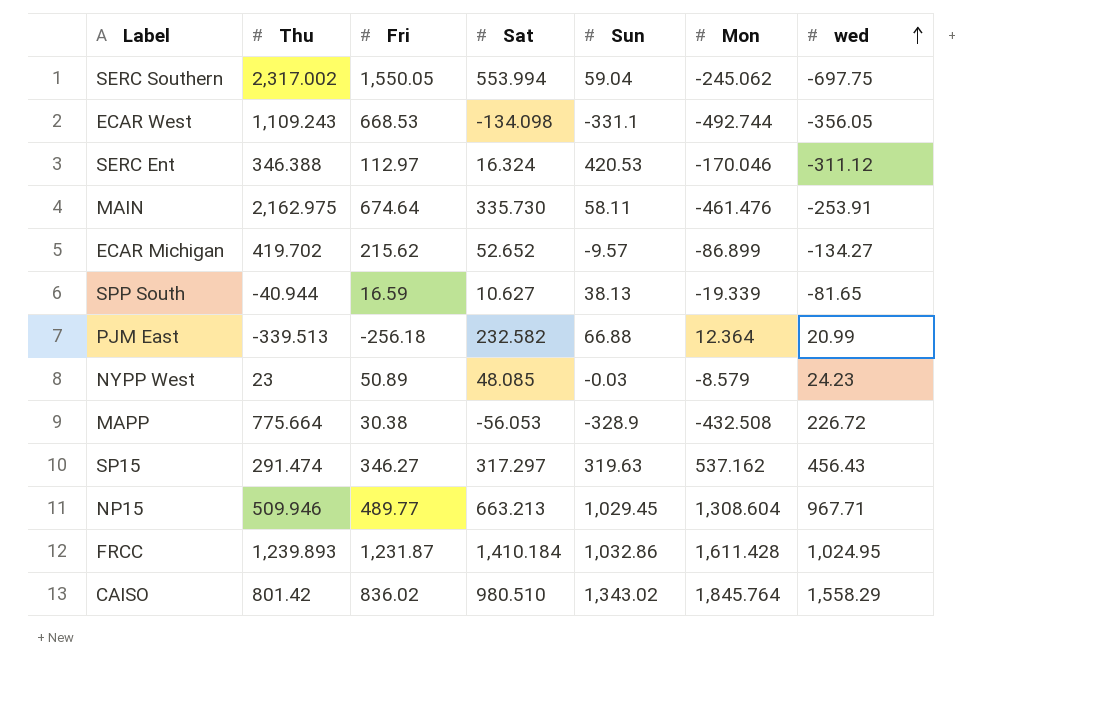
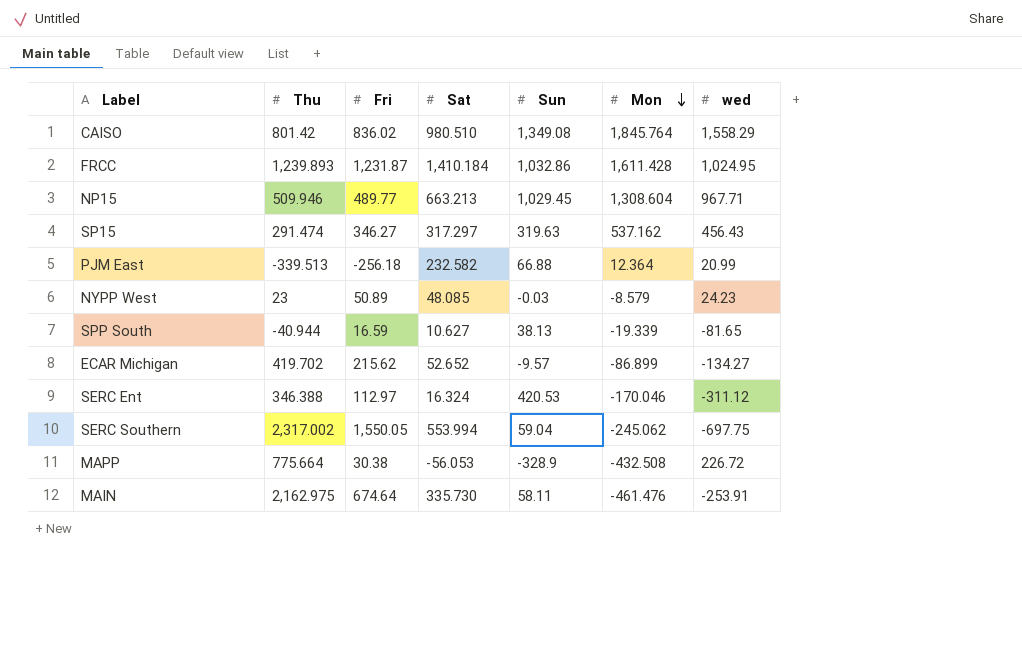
row order: wed ascending -> Mon descending
row ECAR West: 1,109.243 | 668.53 | -134.098 | -331.1 | -492.744 | -356.05 -> none
CAISO | Sun: 1,343.02 -> 1,349.08

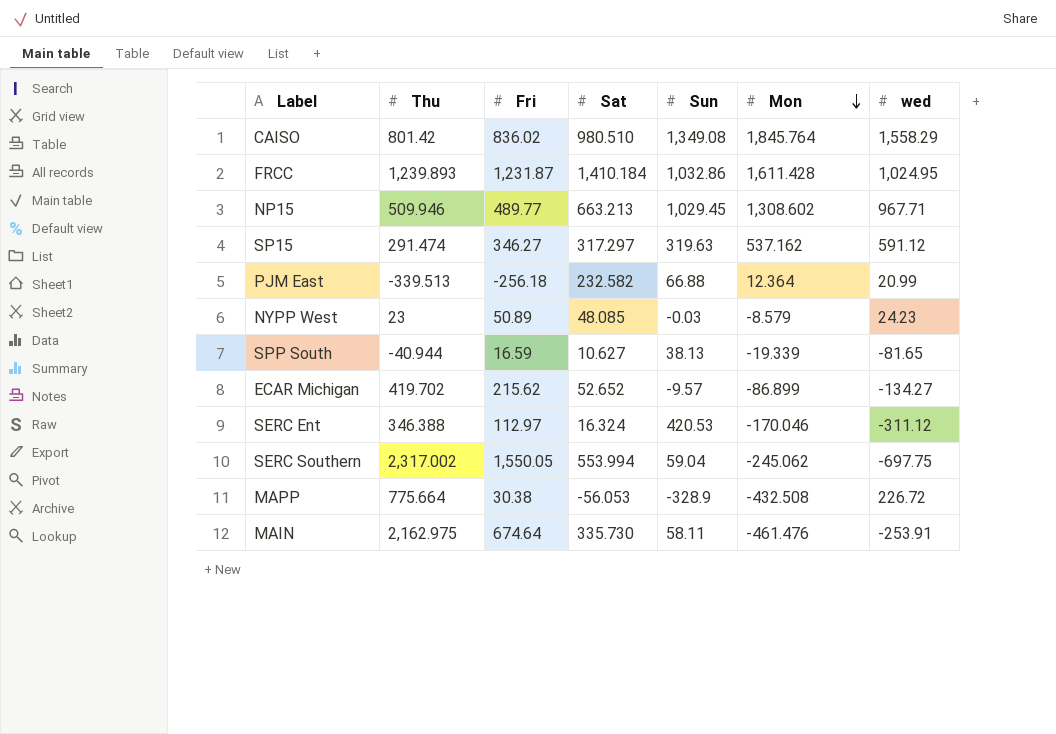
NP15 | Mon: 1,308.604 -> 1,308.602
SP15 | wed: 456.43 -> 591.12

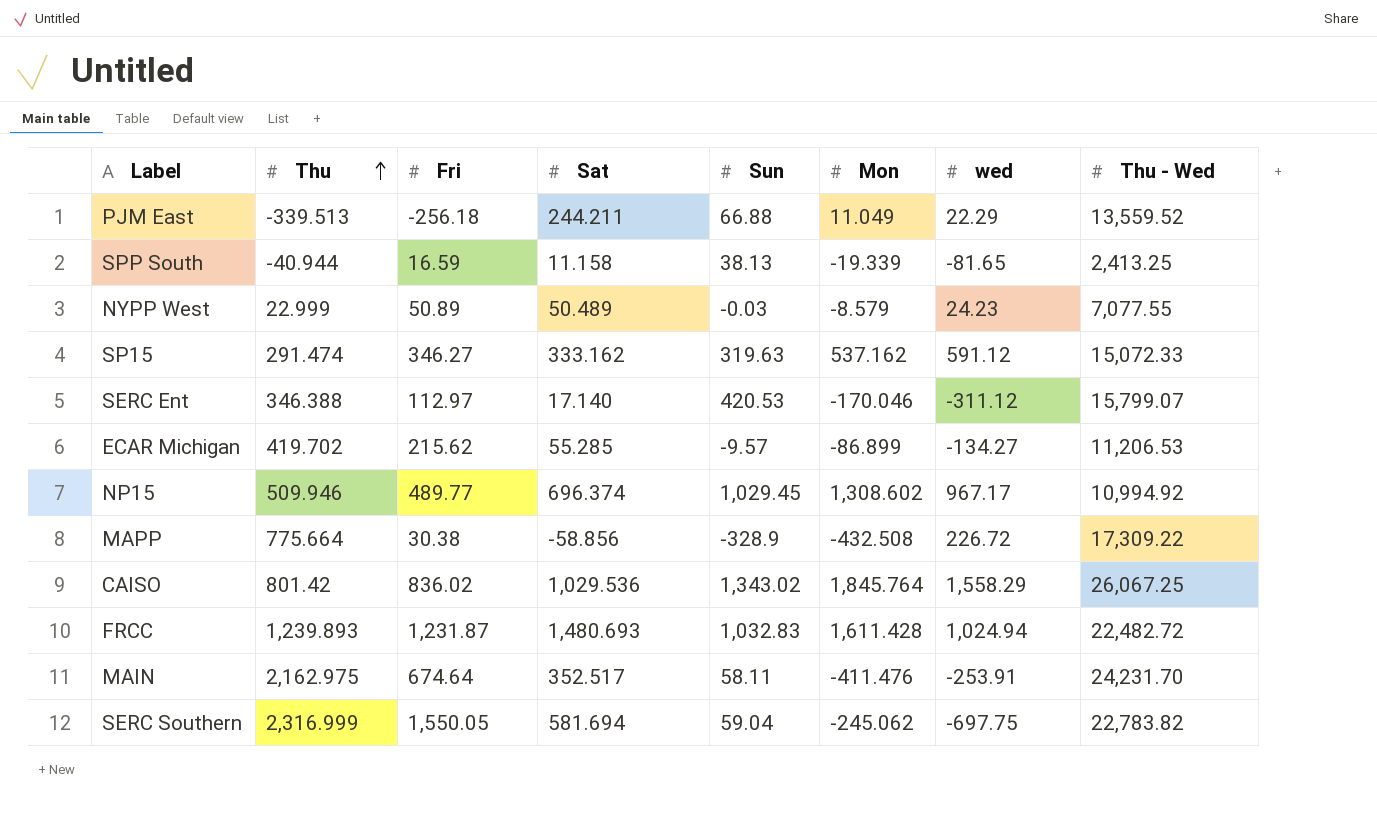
row order: Mon descending -> Thu ascending
column Thu - Wed | position: none -> 8
PJM East | Sat: 232.582 -> 244.211
PJM East | Mon: 12.364 -> 11.049
PJM East | wed: 20.99 -> 22.29
SPP South | Sat: 10.627 -> 11.158
NYPP West | Thu: 23 -> 22.999
NYPP West | Sat: 48.085 -> 50.489
SP15 | Sat: 317.297 -> 333.162
SERC Ent | Sat: 16.324 -> 17.140
ECAR Michigan | Sat: 52.652 -> 55.285
NP15 | Sat: 663.213 -> 696.374
NP15 | wed: 967.71 -> 967.17
MAPP | Sat: -56.053 -> -58.856
CAISO | Sat: 980.510 -> 1,029.536
CAISO | Sun: 1,349.08 -> 1,343.02
FRCC | Sat: 1,410.184 -> 1,480.693
FRCC | Sun: 1,032.86 -> 1,032.83
FRCC | wed: 1,024.95 -> 1,024.94
MAIN | Sat: 335.730 -> 352.517
MAIN | Mon: -461.476 -> -411.476
SERC Southern | Thu: 2,317.002 -> 2,316.999
SERC Southern | Sat: 553.994 -> 581.694

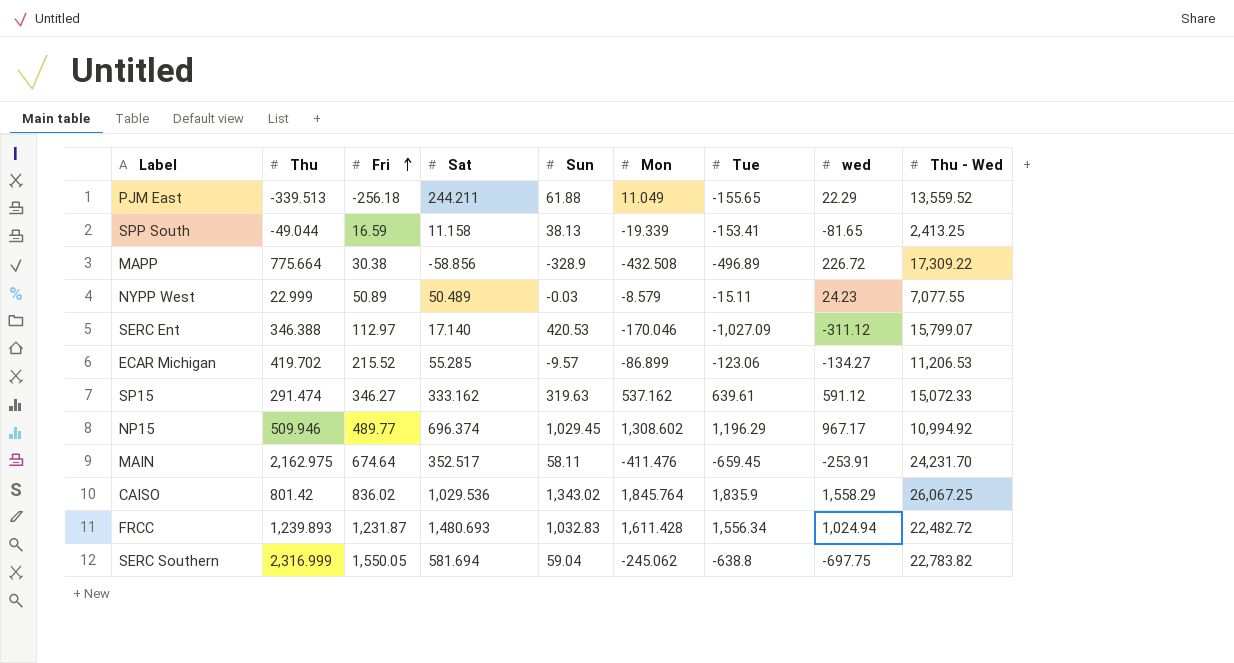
row order: Thu ascending -> Fri ascending
column Tue | position: none -> 7
PJM East | Sun: 66.88 -> 61.88
SPP South | Thu: -40.944 -> -49.044
ECAR Michigan | Fri: 215.62 -> 215.52

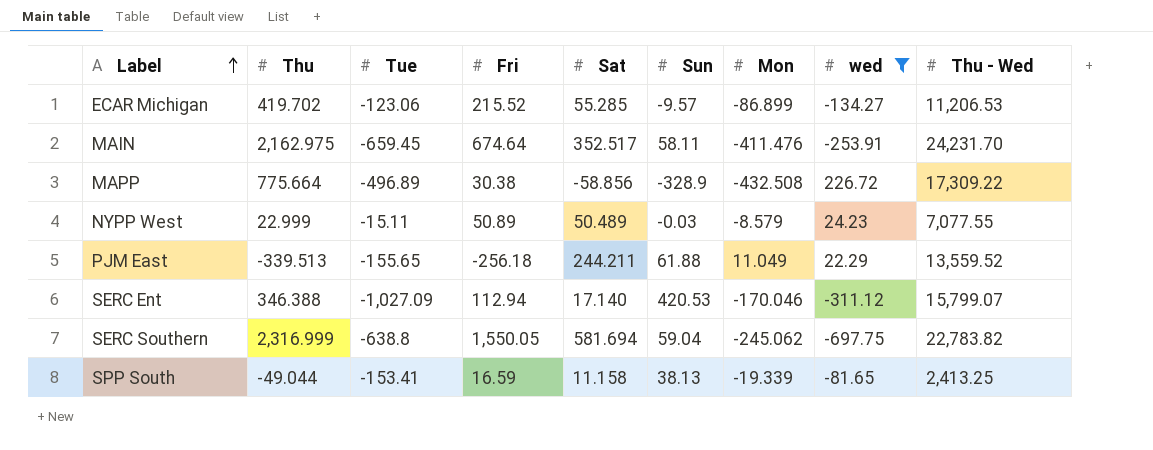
filter: none -> wed <= 226.72
row order: Fri ascending -> Label ascending
column Tue | position: 7 -> 3
SERC Ent | Fri: 112.97 -> 112.94

